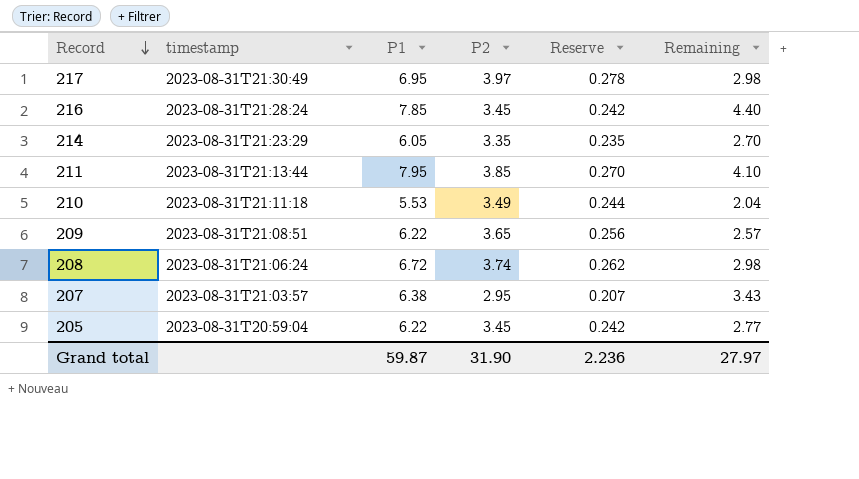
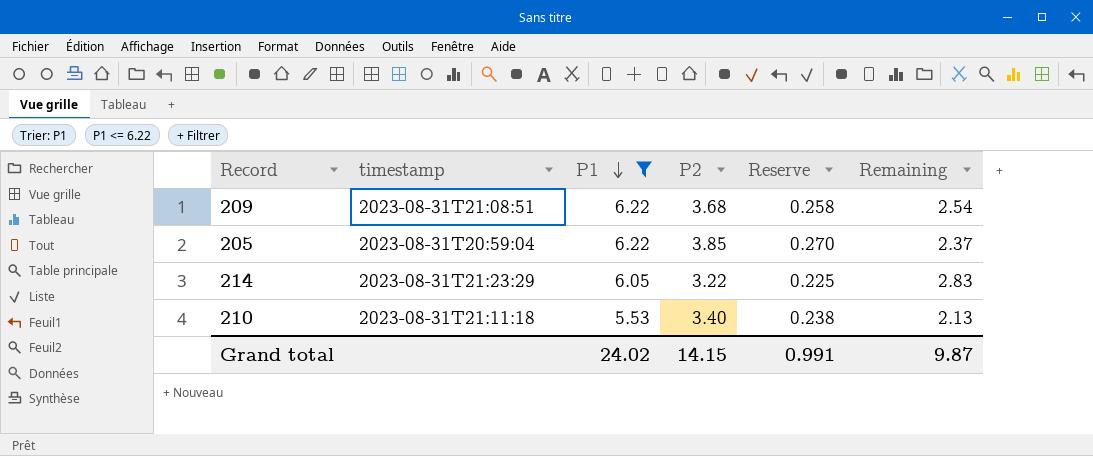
filter: none -> P1 <= 6.22
row order: Record descending -> P1 descending
209 | P2: 3.65 -> 3.68
209 | Reserve: 0.256 -> 0.258
209 | Remaining: 2.57 -> 2.54
205 | P2: 3.45 -> 3.85
205 | Reserve: 0.242 -> 0.270
205 | Remaining: 2.77 -> 2.37
214 | P2: 3.35 -> 3.22
214 | Reserve: 0.235 -> 0.225
214 | Remaining: 2.70 -> 2.83
210 | P2: 3.49 -> 3.40
210 | Reserve: 0.244 -> 0.238
210 | Remaining: 2.04 -> 2.13
Grand total | P1: 59.87 -> 24.02
Grand total | P2: 31.90 -> 14.15
Grand total | Reserve: 2.236 -> 0.991
Grand total | Remaining: 27.97 -> 9.87

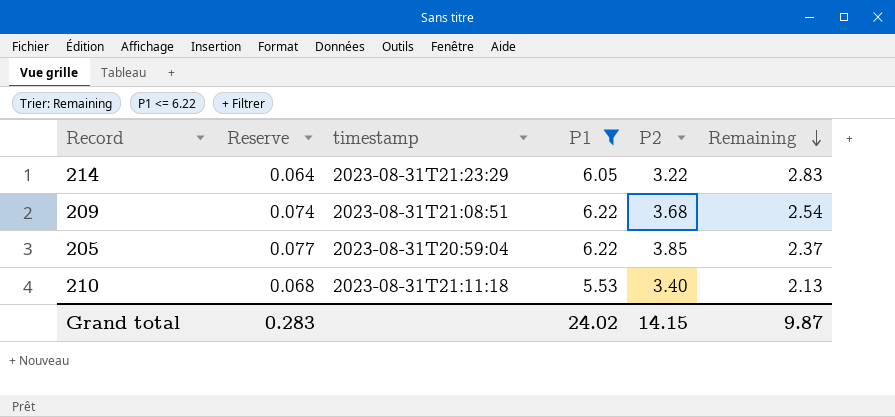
row order: P1 descending -> Remaining descending
column Reserve | formula: [P2] * 0.07 -> [P2] * 0.02
column Reserve | position: 5 -> 2
Grand total | Reserve: 0.991 -> 0.283

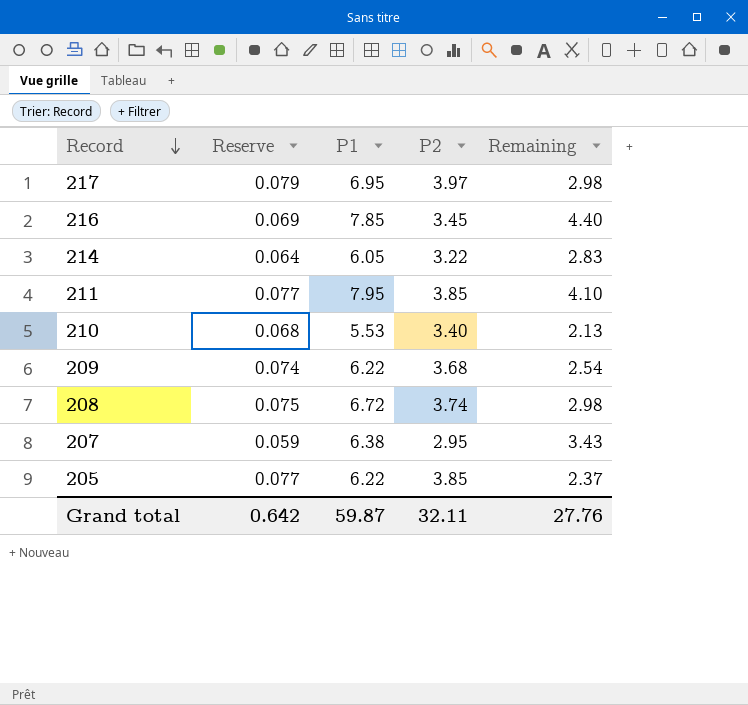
filter: P1 <= 6.22 -> none
row order: Remaining descending -> Record descending
column timestamp | position: 3 -> none
Grand total | Reserve: 0.283 -> 0.642
Grand total | P1: 24.02 -> 59.87
Grand total | P2: 14.15 -> 32.11
Grand total | Remaining: 9.87 -> 27.76

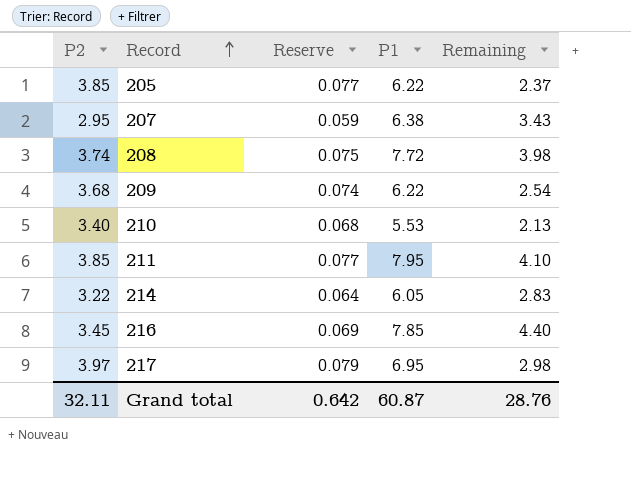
row order: Record descending -> Record ascending
column P2 | position: 4 -> 1
208 | P1: 6.72 -> 7.72
208 | Remaining: 2.98 -> 3.98
Grand total | P1: 59.87 -> 60.87
Grand total | Remaining: 27.76 -> 28.76

